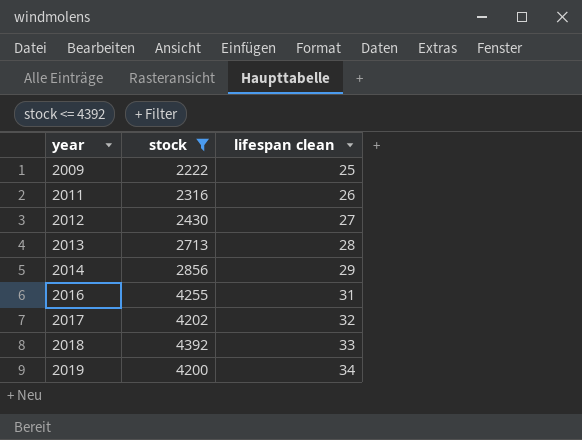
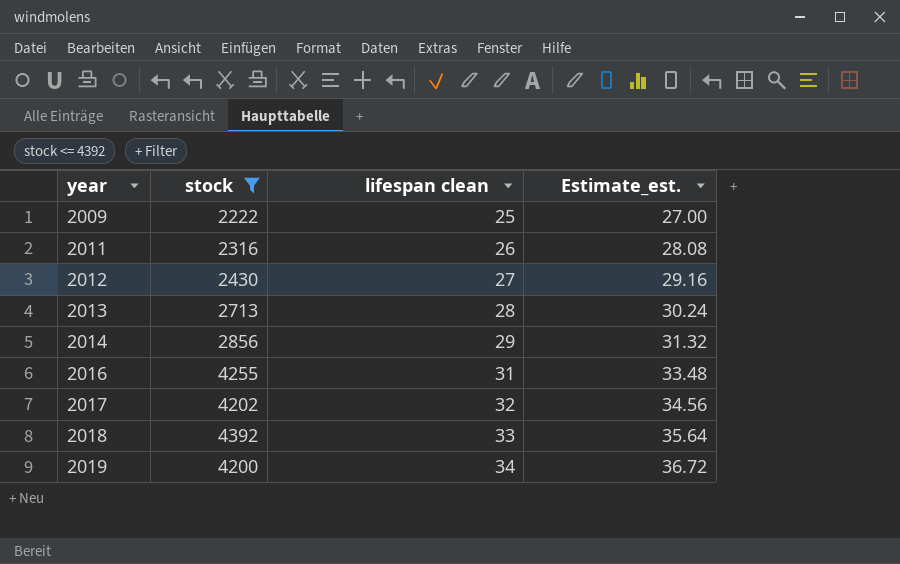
column Estimate_est. | formula: none -> [lifespan clean] * 1.08

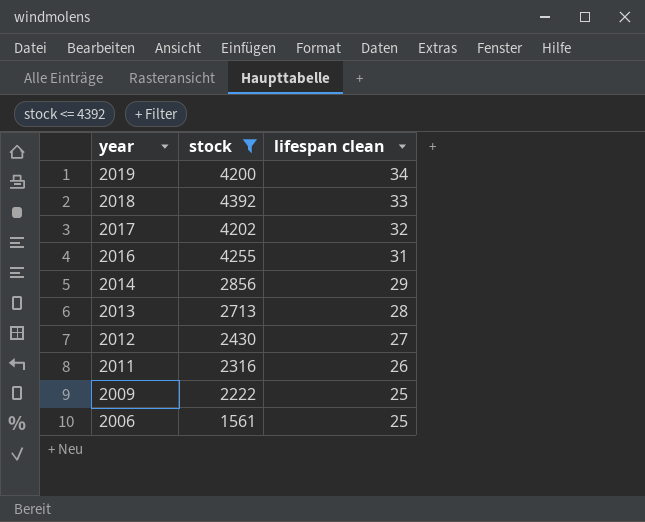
row order: year ascending -> year descending
column Estimate_est. | formula: [lifespan clean] * 1.08 -> none
row 2006: none -> 1561 | 25

